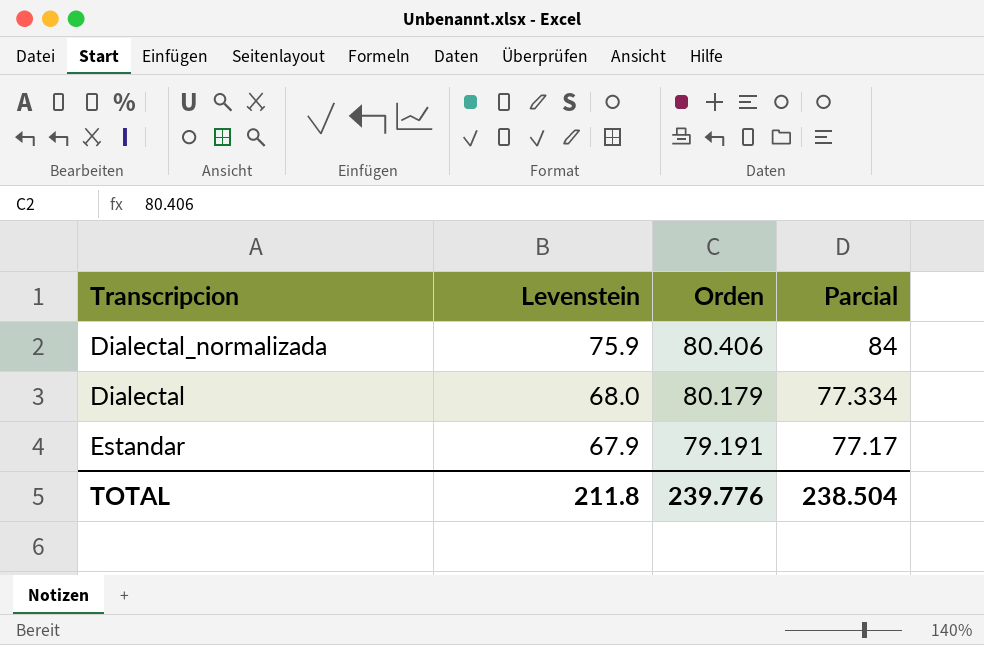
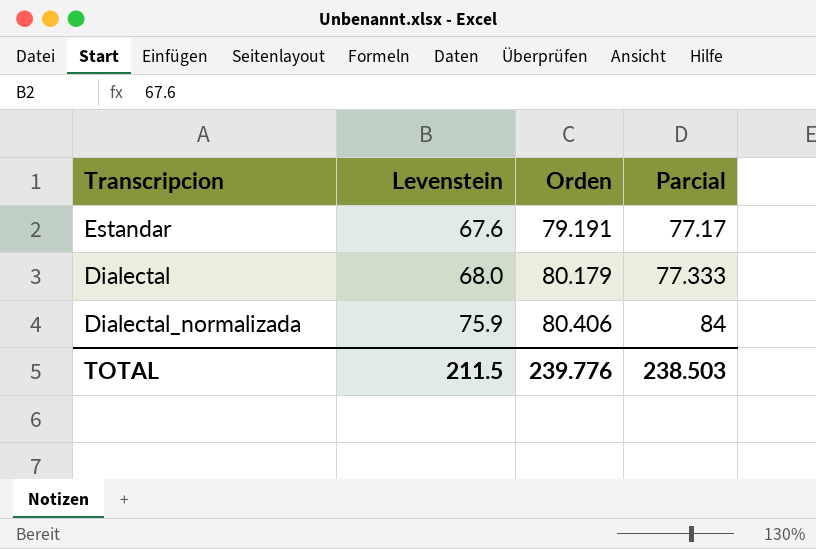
row order: Levenstein descending -> Levenstein ascending
Estandar | Levenstein: 67.9 -> 67.6
Dialectal | Parcial: 77.334 -> 77.333
TOTAL | Levenstein: 211.8 -> 211.5
TOTAL | Parcial: 238.504 -> 238.503

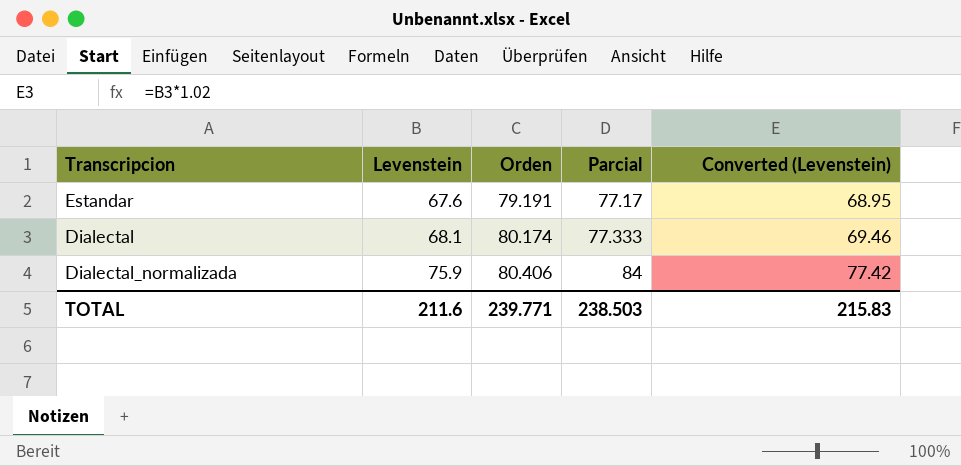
column Converted (Levenstein) | formula: none -> [Levenstein] * 1.02
Dialectal | Levenstein: 68.0 -> 68.1
Dialectal | Orden: 80.179 -> 80.174
TOTAL | Levenstein: 211.5 -> 211.6
TOTAL | Orden: 239.776 -> 239.771

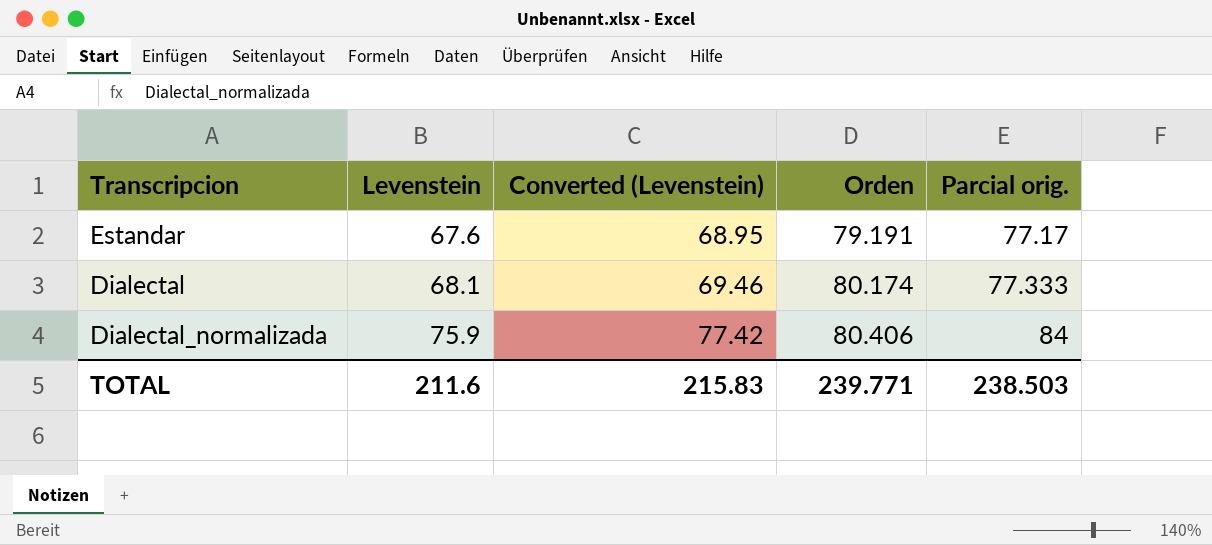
column Converted (Levenstein) | position: 5 -> 3
column name: Parcial -> Parcial orig.

